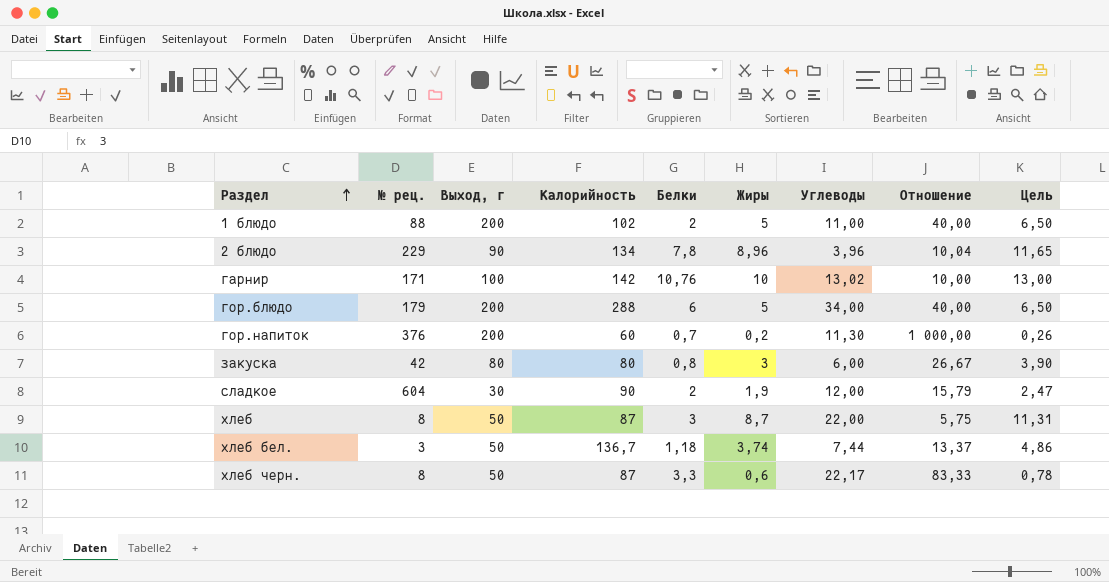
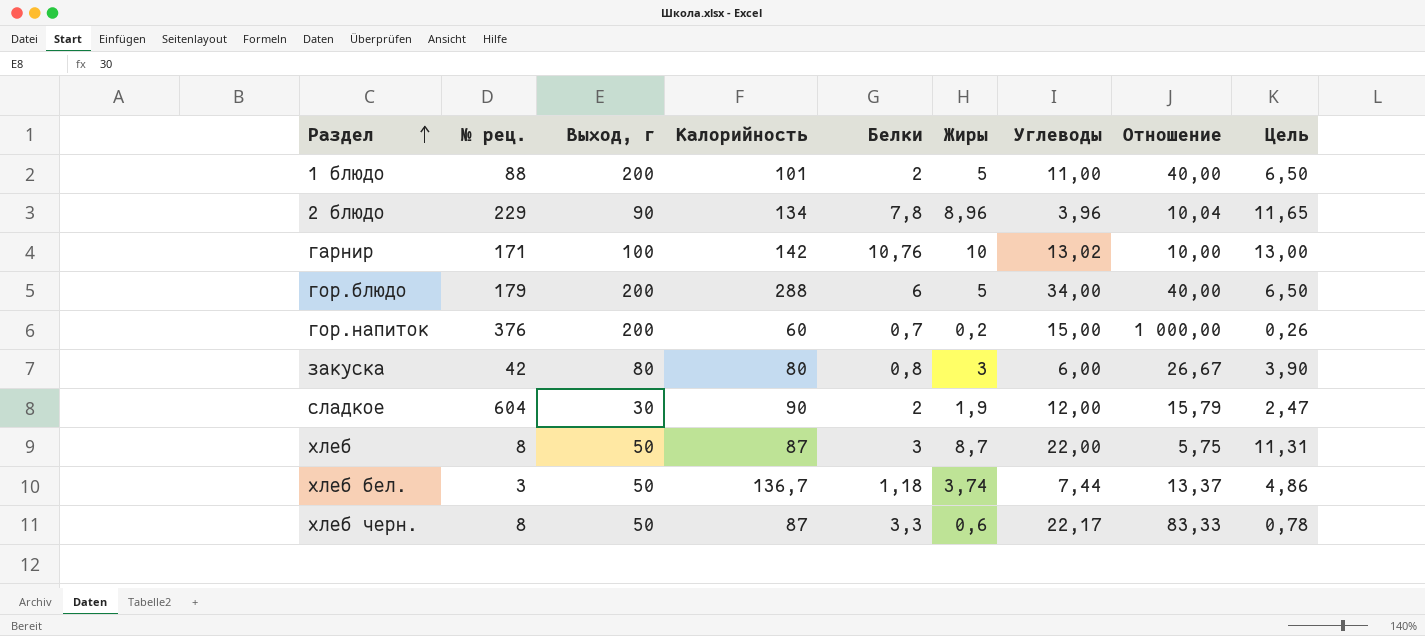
1 блюдо | Калорийность: 102 -> 101
гор.напиток | Углеводы: 11,30 -> 15,00

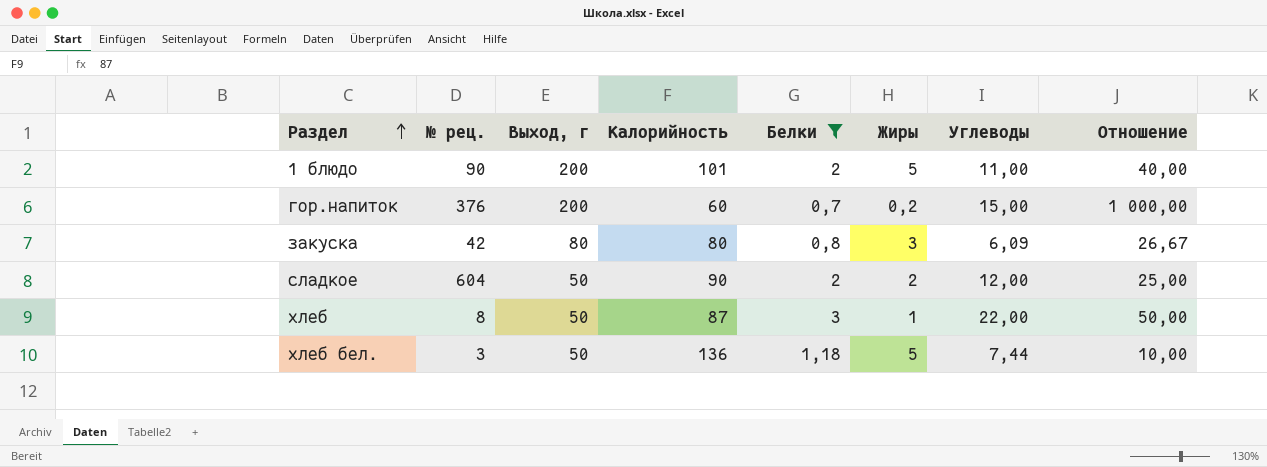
filter: none -> Белки <= 3
column Цель | formula: [Жиры] * 1,3 -> none
1 блюдо | № рец.: 88 -> 90
закуска | Углеводы: 6,00 -> 6,09
сладкое | Выход, г: 30 -> 50
сладкое | Жиры: 1,9 -> 2
сладкое | Отношение: 15,79 -> 25,00
хлеб | Жиры: 8,7 -> 1
хлеб | Отношение: 5,75 -> 50,00
хлеб бел. | Калорийность: 136,7 -> 136
хлеб бел. | Жиры: 3,74 -> 5
хлеб бел. | Отношение: 13,37 -> 10,00

